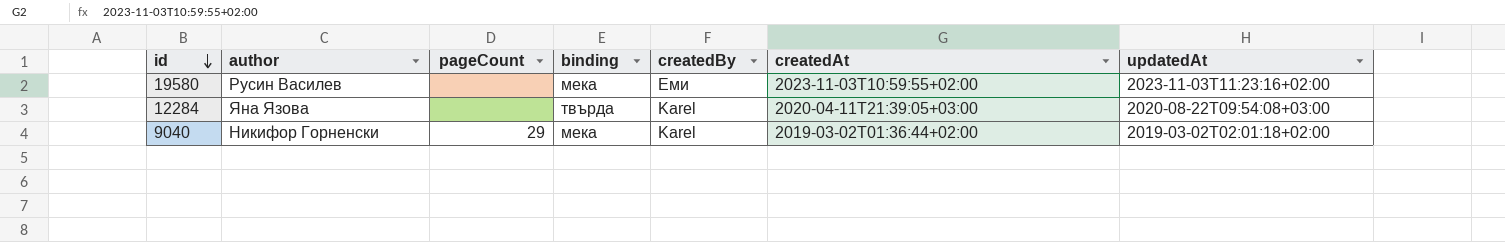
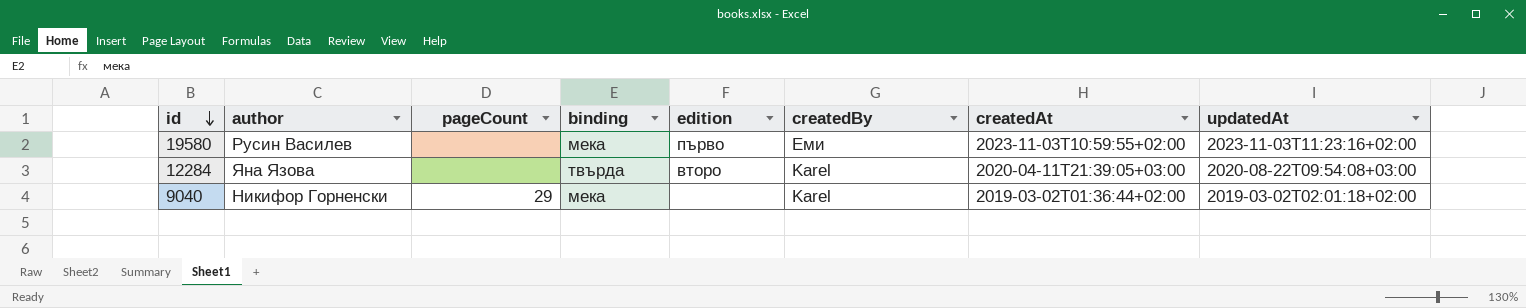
column edition | position: none -> 5

